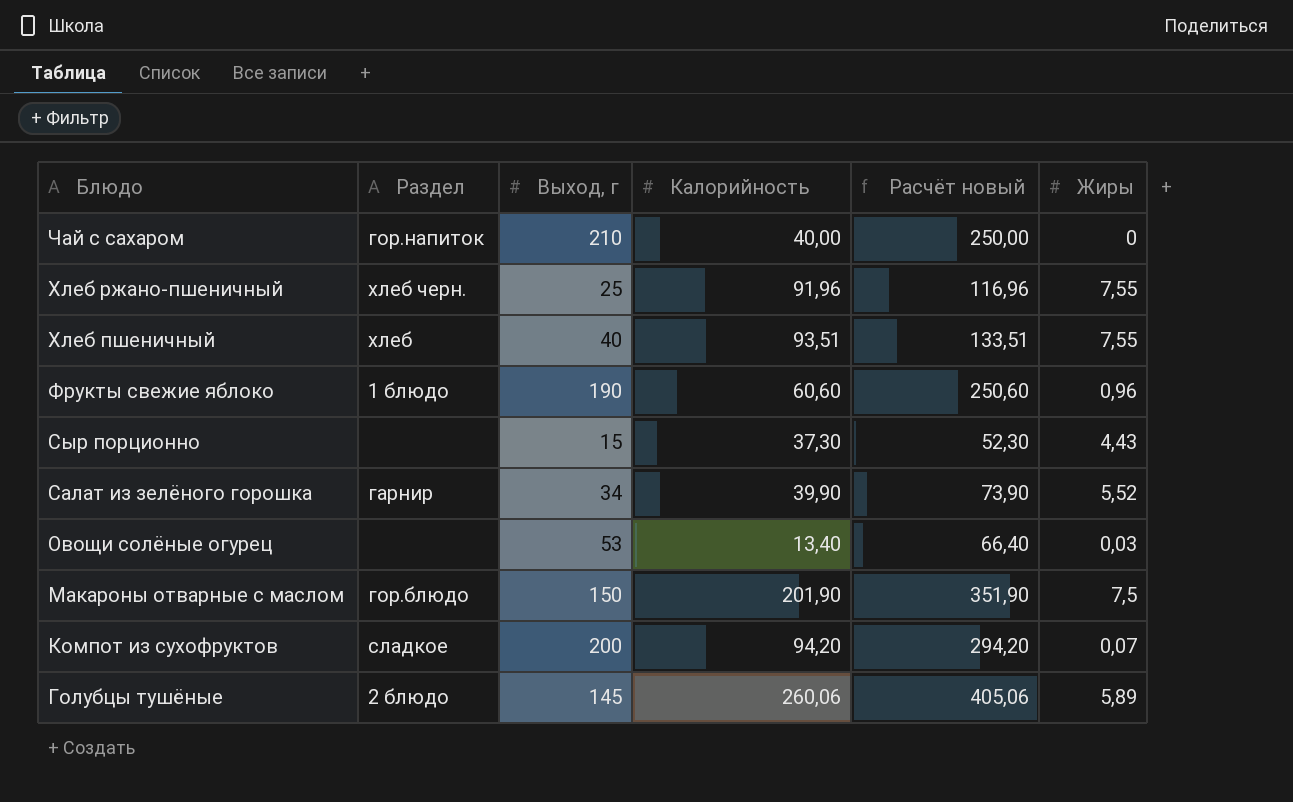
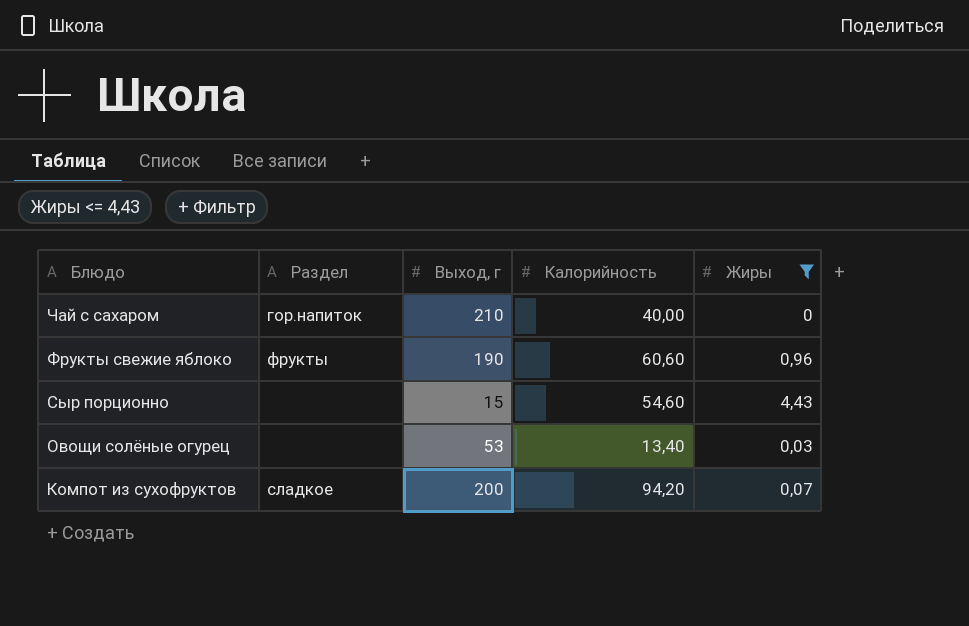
filter: none -> Жиры <= 4,43
column Расчёт новый | formula: [Выход, г] + [Калорийность] -> none
Фрукты свежие яблоко | Раздел: 1 блюдо -> фрукты
Сыр порционно | Калорийность: 37,30 -> 54,60

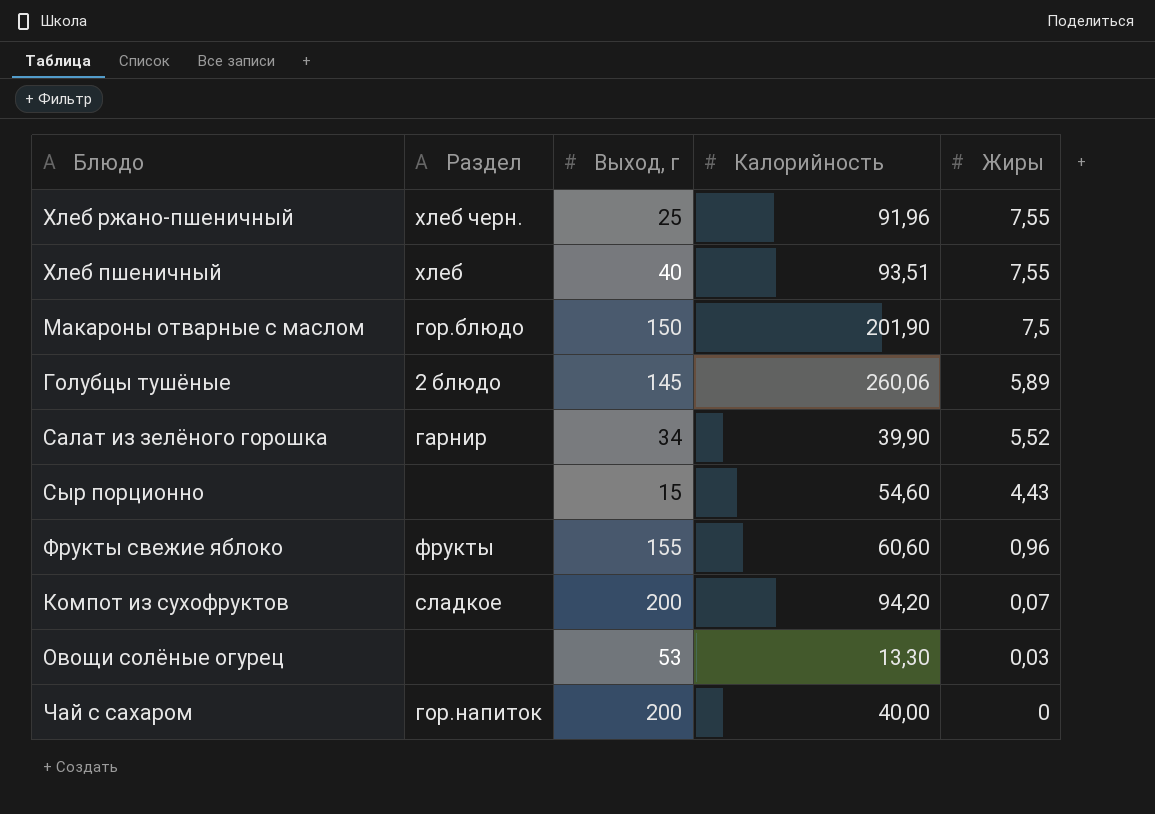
filter: Жиры <= 4,43 -> none
row order: Блюдо descending -> Жиры descending
Фрукты свежие яблоко | Выход, г: 190 -> 155
Овощи солёные огурец | Калорийность: 13,40 -> 13,30
Чай с сахаром | Выход, г: 210 -> 200

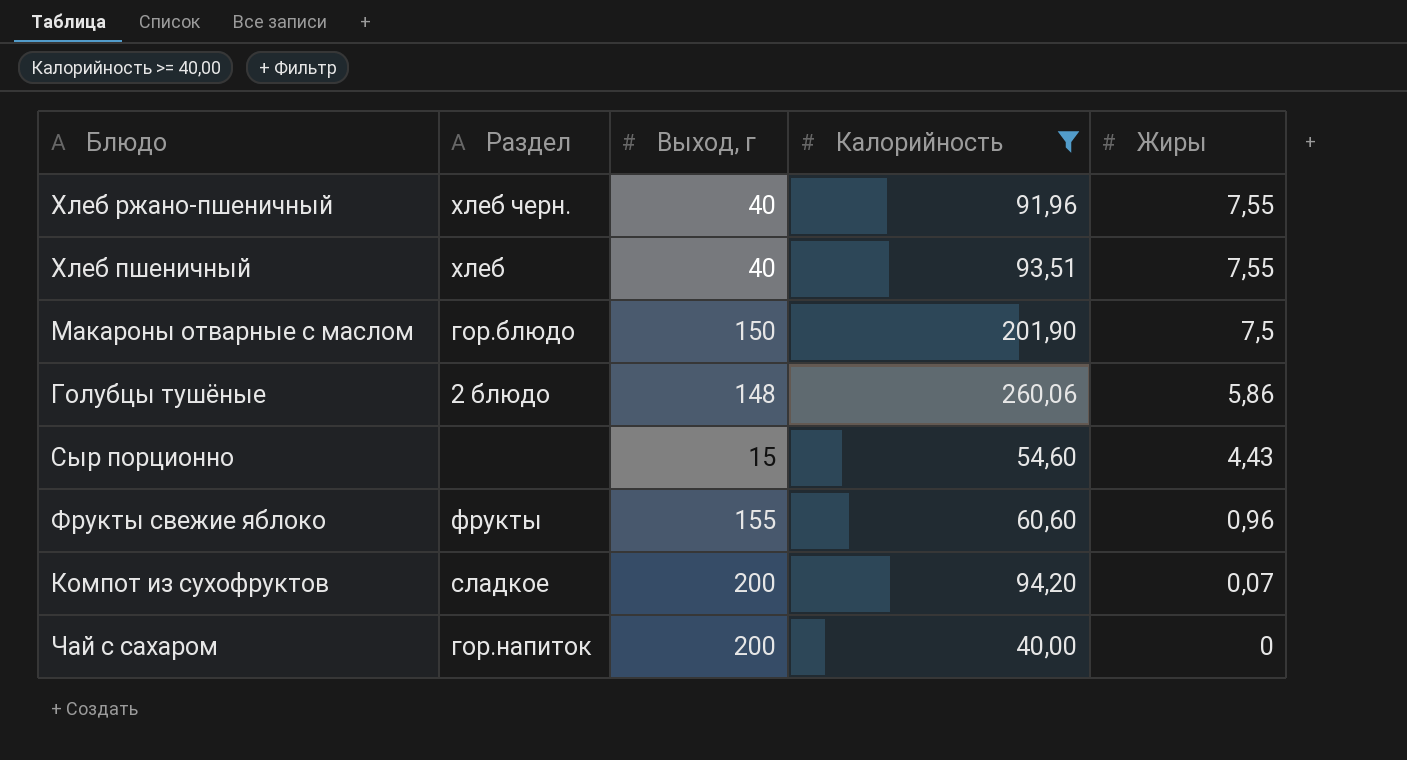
filter: none -> Калорийность >= 40,00
Хлеб ржано-пшеничный | Выход, г: 25 -> 40
Голубцы тушёные | Выход, г: 145 -> 148
Голубцы тушёные | Жиры: 5,89 -> 5,86

